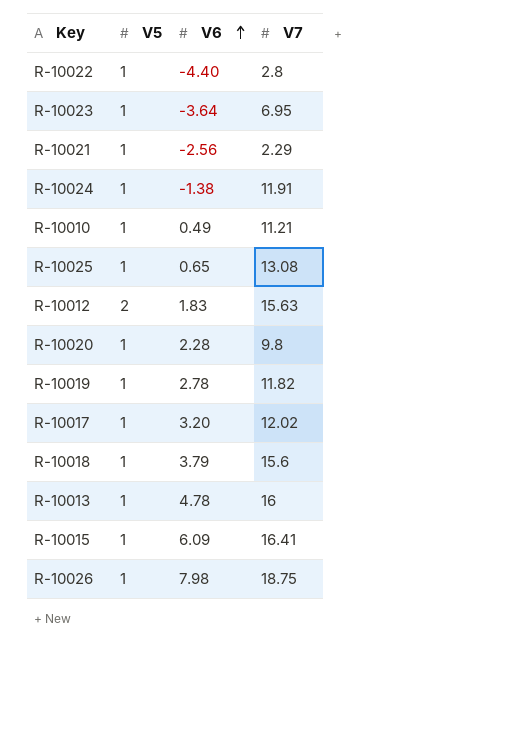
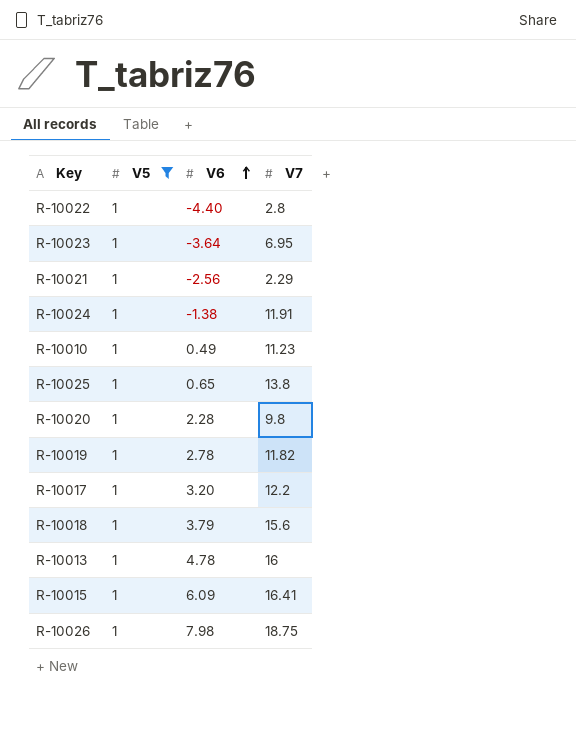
filter: none -> V5 = 1
R-10010 | V7: 11.21 -> 11.23
R-10025 | V7: 13.08 -> 13.8
R-10017 | V7: 12.02 -> 12.2

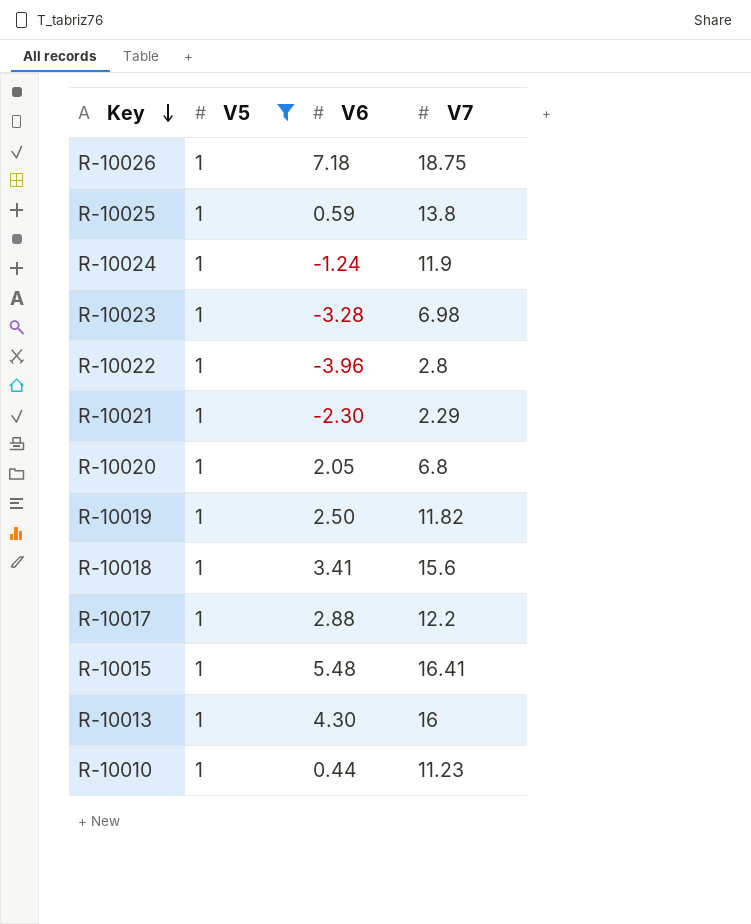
row order: V6 ascending -> Key descending
R-10026 | V6: 7.98 -> 7.18
R-10025 | V6: 0.65 -> 0.59
R-10024 | V6: -1.38 -> -1.24
R-10024 | V7: 11.91 -> 11.9
R-10023 | V6: -3.64 -> -3.28
R-10023 | V7: 6.95 -> 6.98
R-10022 | V6: -4.40 -> -3.96
R-10021 | V6: -2.56 -> -2.30
R-10020 | V6: 2.28 -> 2.05
R-10020 | V7: 9.8 -> 6.8
R-10019 | V6: 2.78 -> 2.50
R-10018 | V6: 3.79 -> 3.41
R-10017 | V6: 3.20 -> 2.88
R-10015 | V6: 6.09 -> 5.48
R-10013 | V6: 4.78 -> 4.30
R-10010 | V6: 0.49 -> 0.44

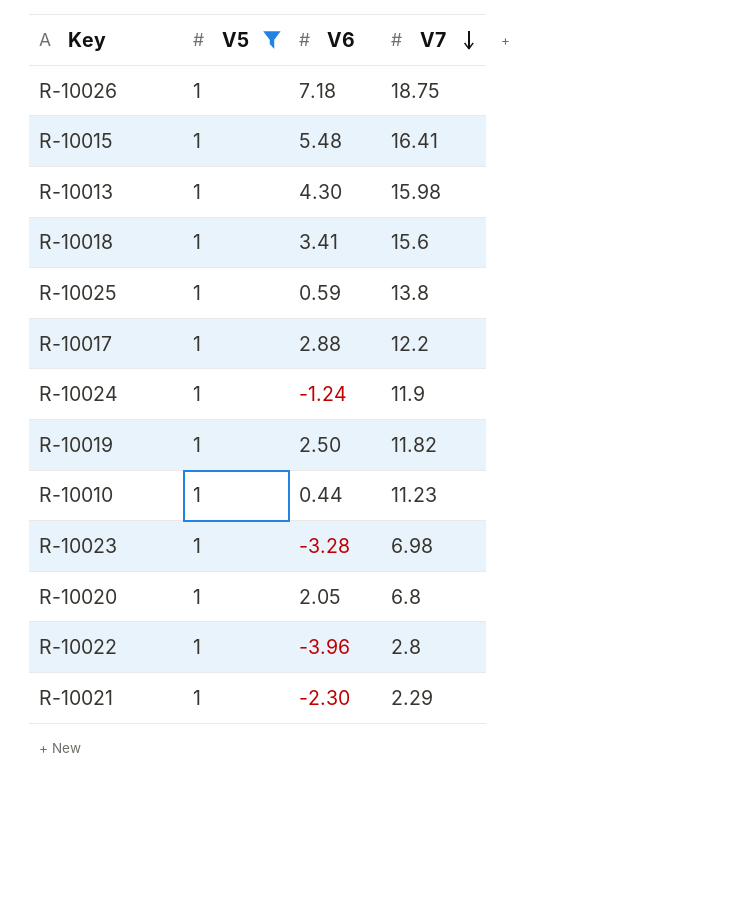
row order: Key descending -> V7 descending
R-10013 | V7: 16 -> 15.98

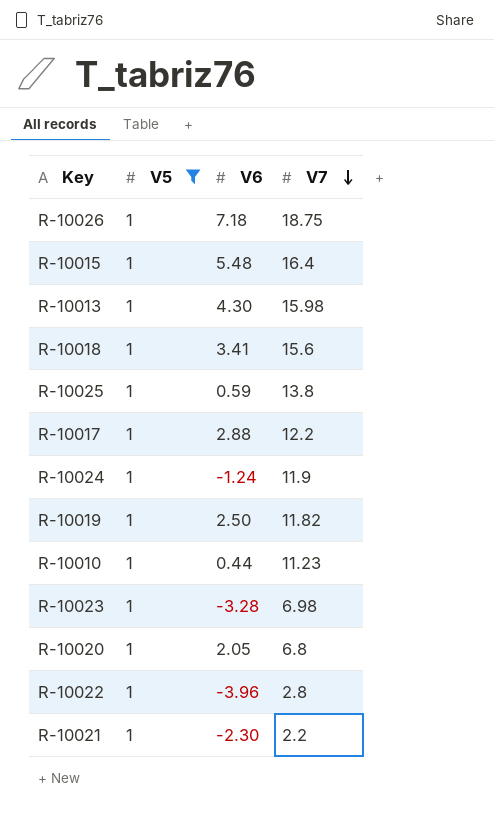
R-10015 | V7: 16.41 -> 16.4
R-10021 | V7: 2.29 -> 2.2

